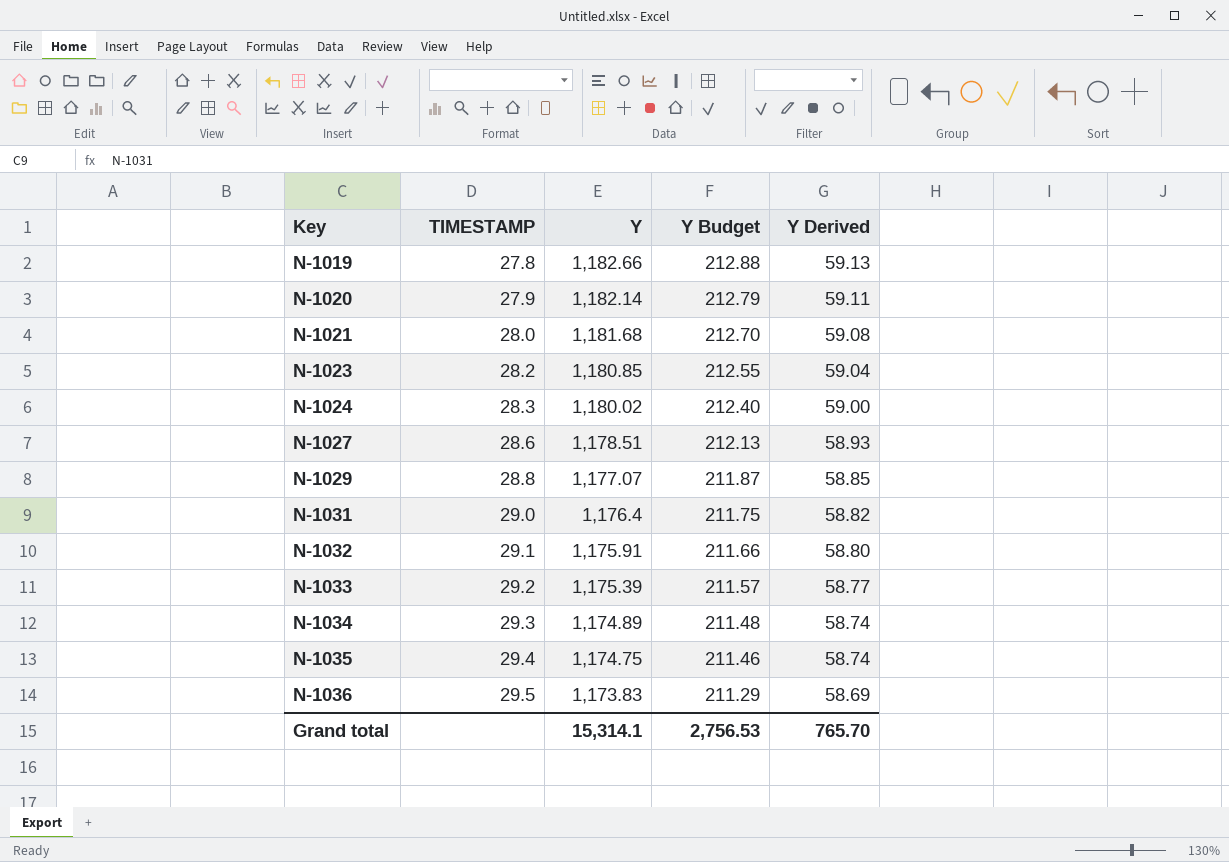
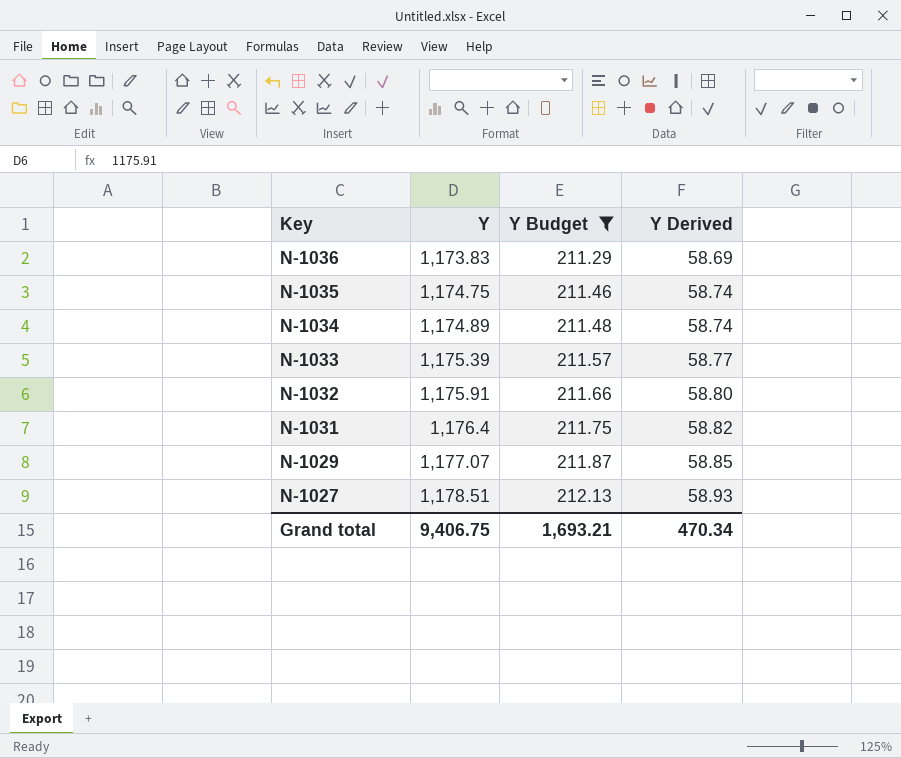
filter: none -> Y Budget <= 212.13
row order: Key ascending -> Key descending
column TIMESTAMP | position: 2 -> none
Grand total | Y: 15,314.1 -> 9,406.75
Grand total | Y Budget: 2,756.53 -> 1,693.21
Grand total | Y Derived: 765.70 -> 470.34

